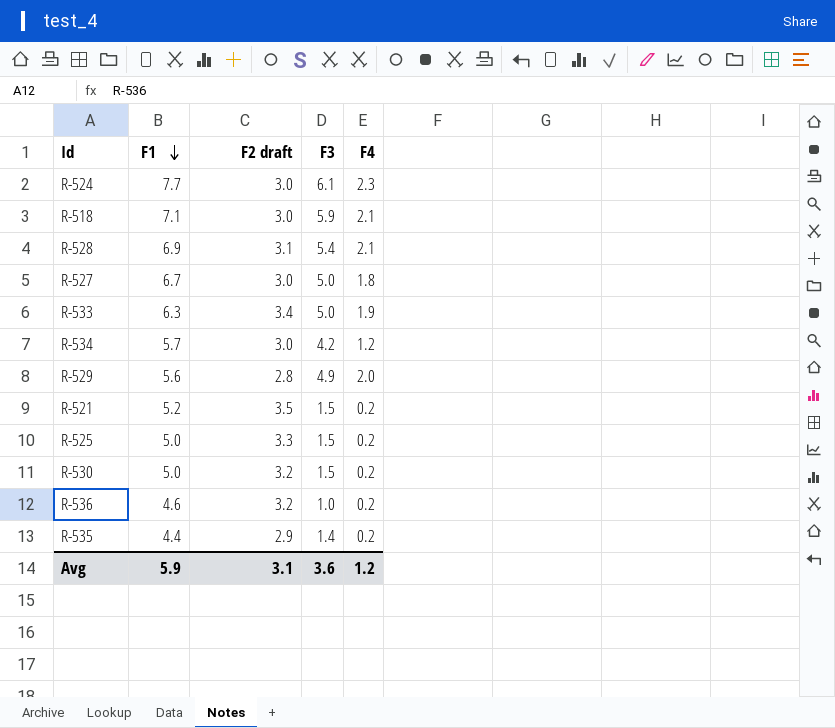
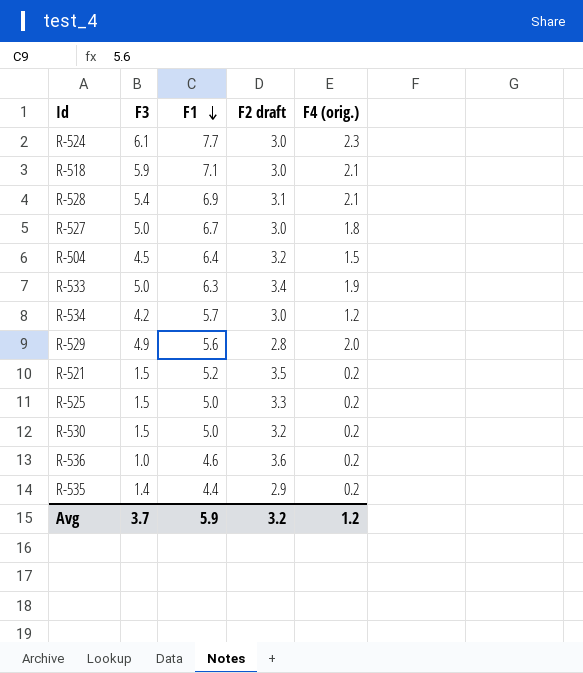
column F3 | position: 4 -> 2
column name: F4 -> F4 (orig.)
row R-504: none -> 4.5 | 6.4 | 3.2 | 1.5
R-536 | F2 draft: 3.2 -> 3.6
Avg | F3: 3.6 -> 3.7
Avg | F2 draft: 3.1 -> 3.2

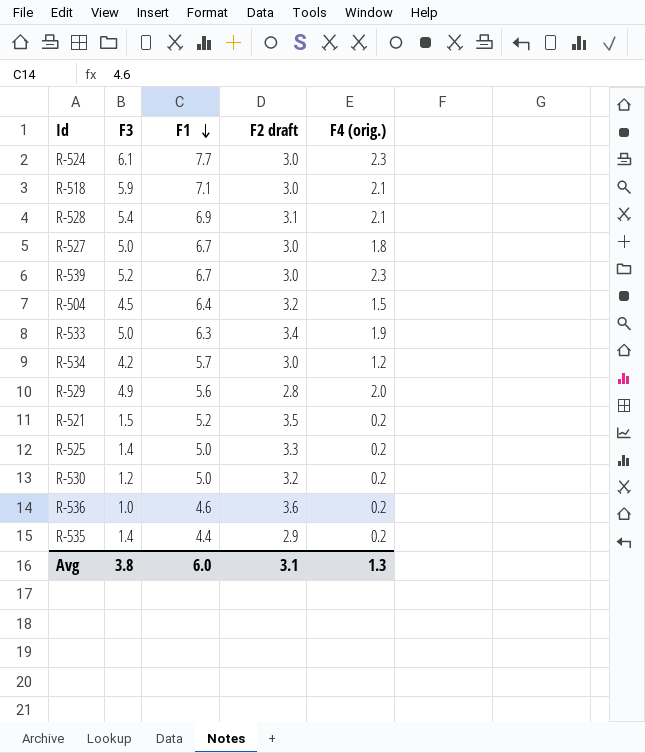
row R-539: none -> 5.2 | 6.7 | 3.0 | 2.3
R-525 | F3: 1.5 -> 1.4
R-530 | F3: 1.5 -> 1.2
Avg | F3: 3.7 -> 3.8
Avg | F1: 5.9 -> 6.0
Avg | F2 draft: 3.2 -> 3.1
Avg | F4 (orig.): 1.2 -> 1.3

